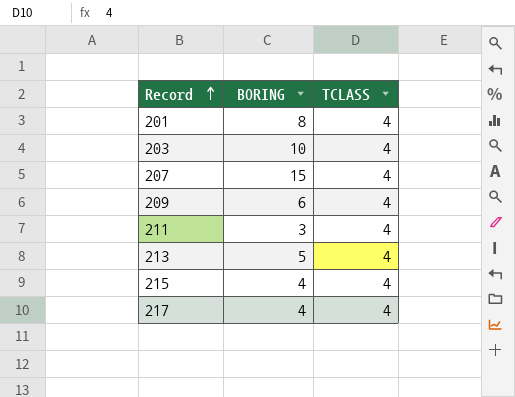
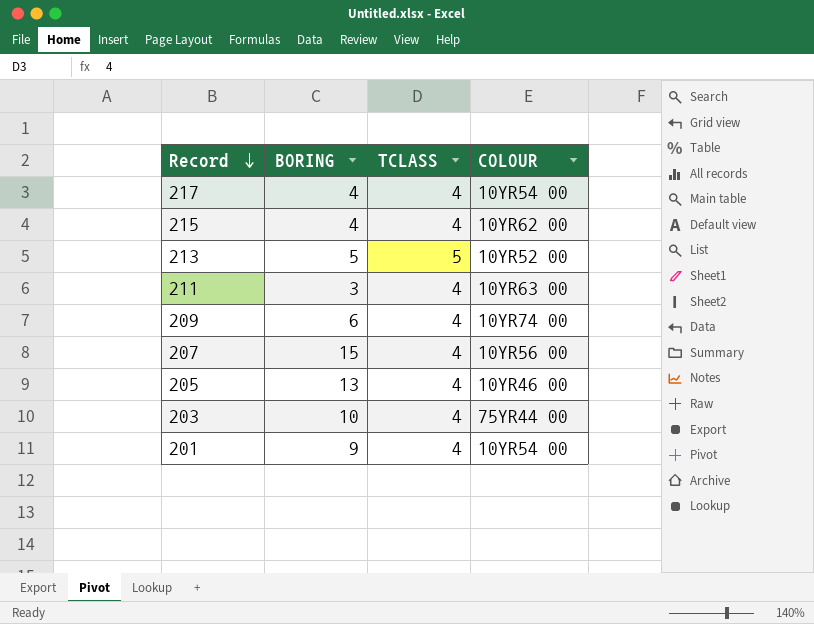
row order: Record ascending -> Record descending
column COLOUR | position: none -> 4
213 | TCLASS: 4 -> 5
row 205: none -> 13 | 4 | 10YR46 00
201 | BORING: 8 -> 9

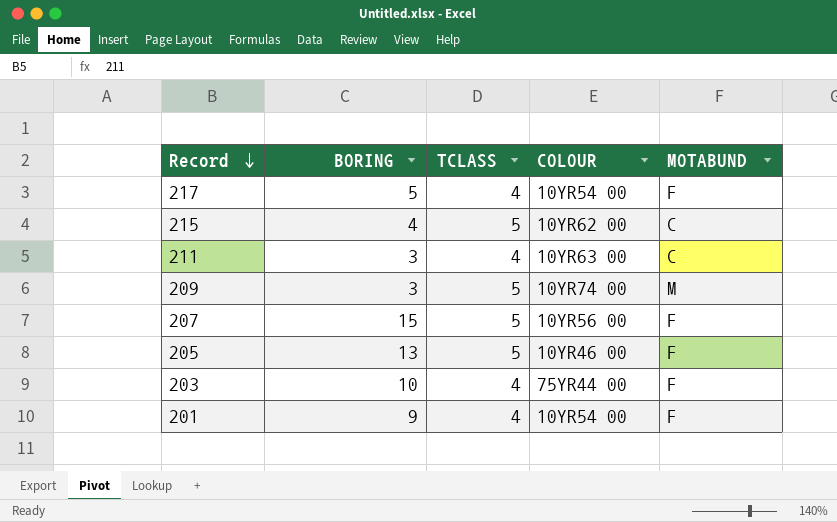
column MOTABUND | position: none -> 5
row 213: 5 | 5 | 10YR52 00 -> none
217 | BORING: 4 -> 5
215 | TCLASS: 4 -> 5
209 | BORING: 6 -> 3
209 | TCLASS: 4 -> 5
207 | TCLASS: 4 -> 5
205 | TCLASS: 4 -> 5

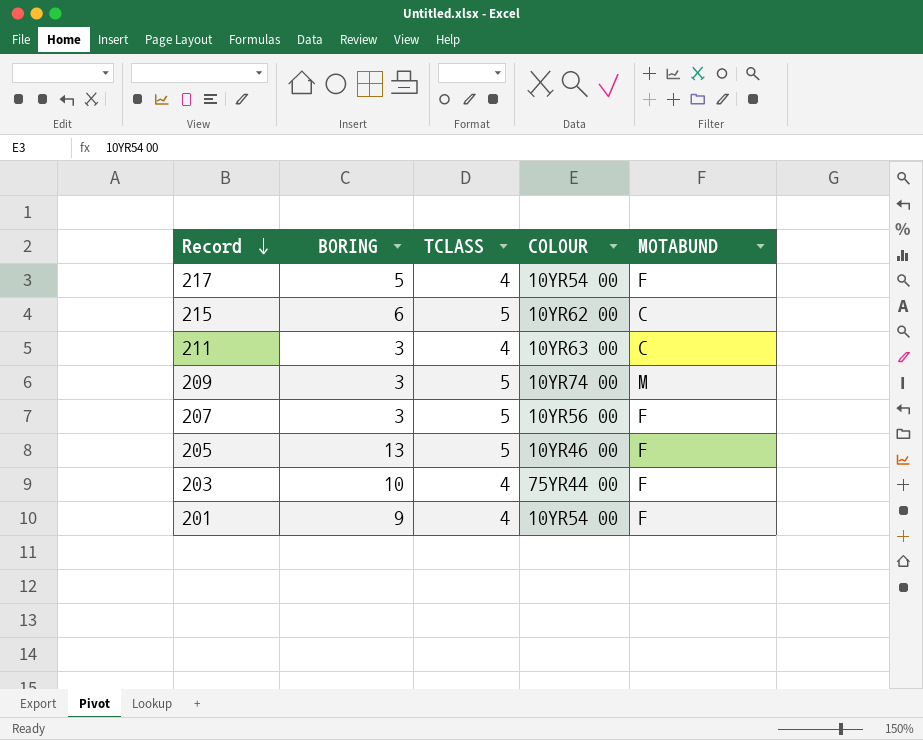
215 | BORING: 4 -> 6
207 | BORING: 15 -> 3

